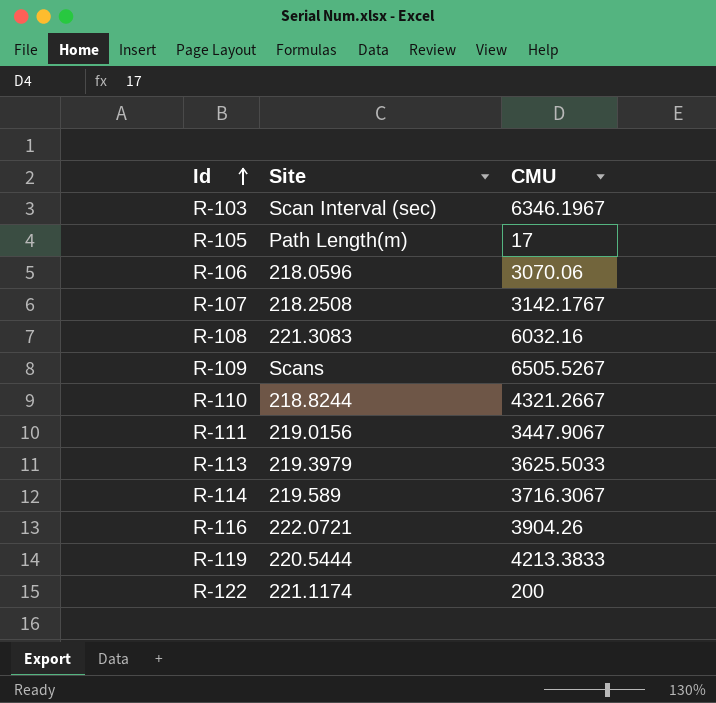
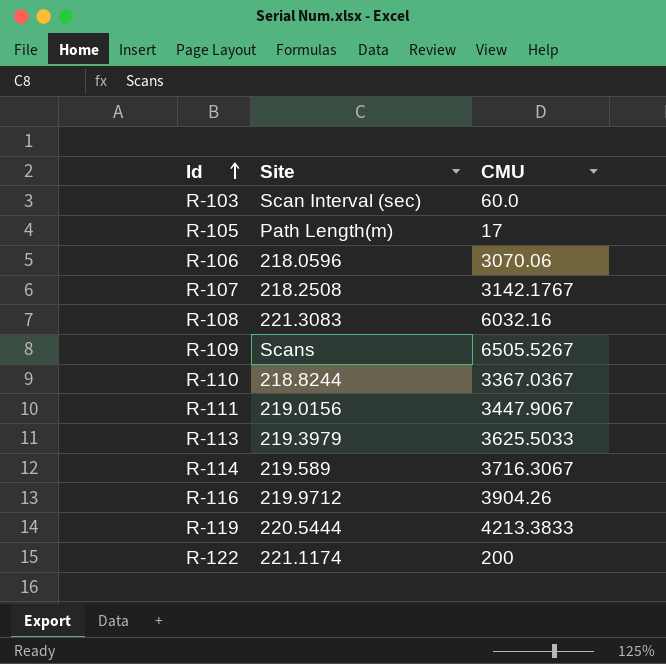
R-103 | CMU: 6346.1967 -> 60.0
R-110 | CMU: 4321.2667 -> 3367.0367
R-116 | Site: 222.0721 -> 219.9712

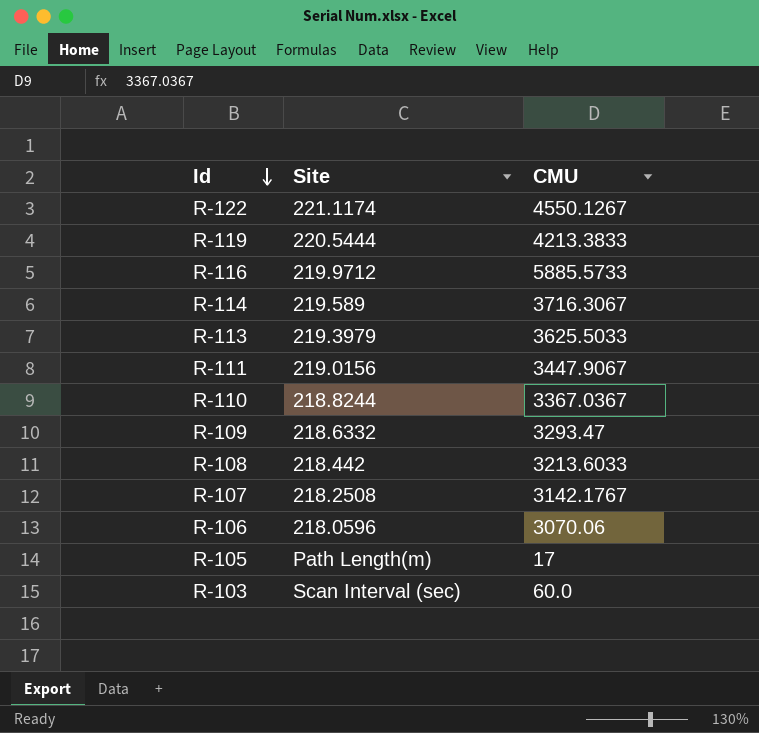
row order: Id ascending -> Id descending
R-122 | CMU: 200 -> 4550.1267
R-116 | CMU: 3904.26 -> 5885.5733
R-109 | Site: Scans -> 218.6332
R-109 | CMU: 6505.5267 -> 3293.47
R-108 | Site: 221.3083 -> 218.442
R-108 | CMU: 6032.16 -> 3213.6033

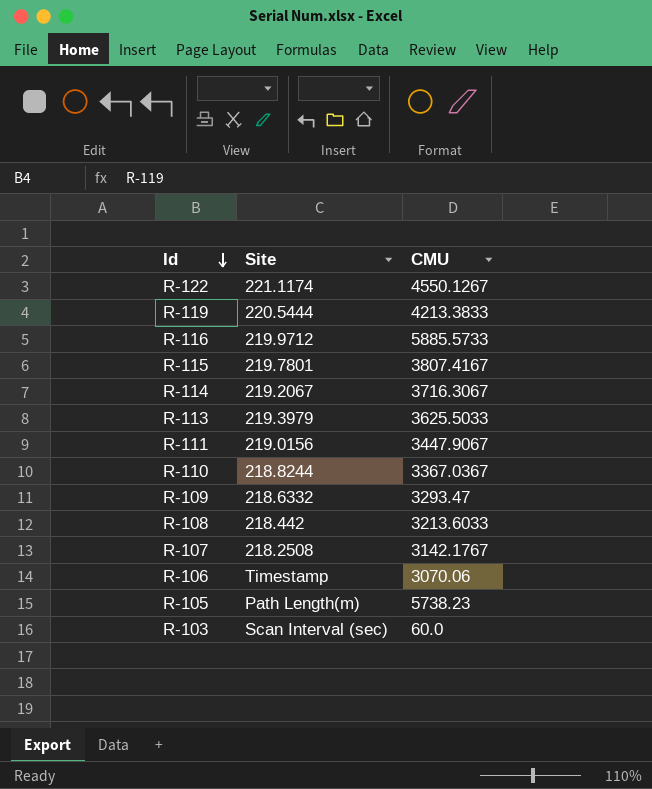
row R-115: none -> 219.7801 | 3807.4167
R-114 | Site: 219.589 -> 219.2067
R-106 | Site: 218.0596 -> Timestamp
R-105 | CMU: 17 -> 5738.23

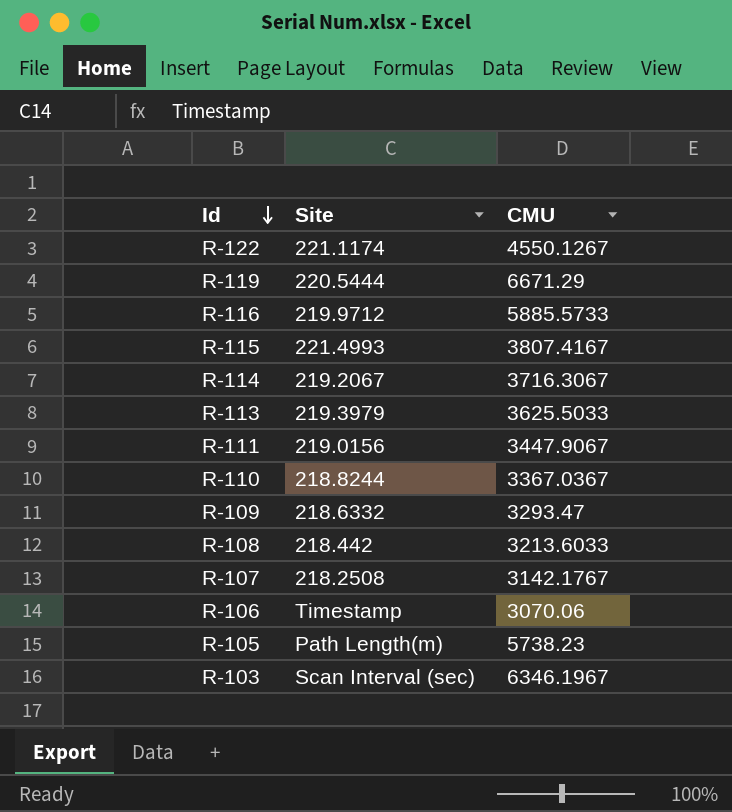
R-119 | CMU: 4213.3833 -> 6671.29
R-115 | Site: 219.7801 -> 221.4993
R-103 | CMU: 60.0 -> 6346.1967

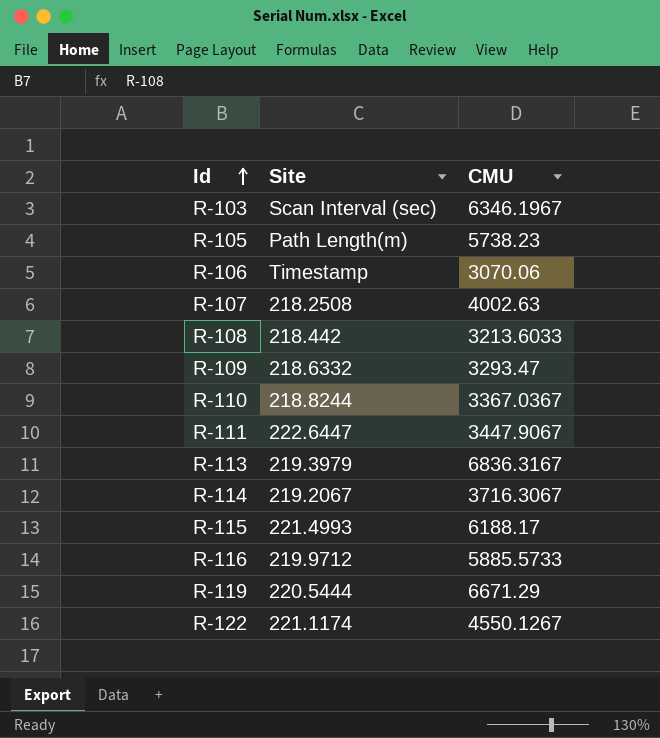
row order: Id descending -> Id ascending
R-107 | CMU: 3142.1767 -> 4002.63
R-111 | Site: 219.0156 -> 222.6447
R-113 | CMU: 3625.5033 -> 6836.3167
R-115 | CMU: 3807.4167 -> 6188.17

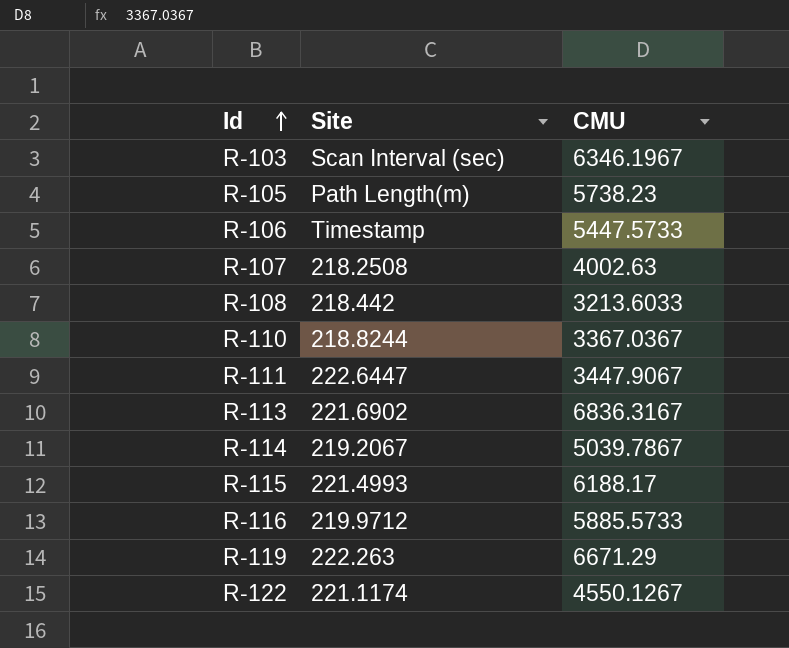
row R-109: 218.6332 | 3293.47 -> none
R-106 | CMU: 3070.06 -> 5447.5733
R-113 | Site: 219.3979 -> 221.6902
R-114 | CMU: 3716.3067 -> 5039.7867
R-119 | Site: 220.5444 -> 222.263

